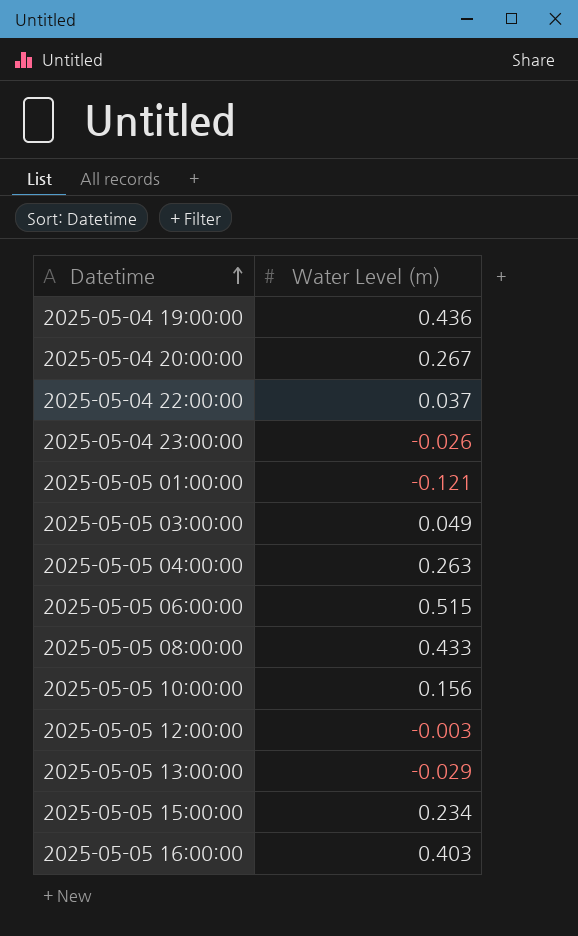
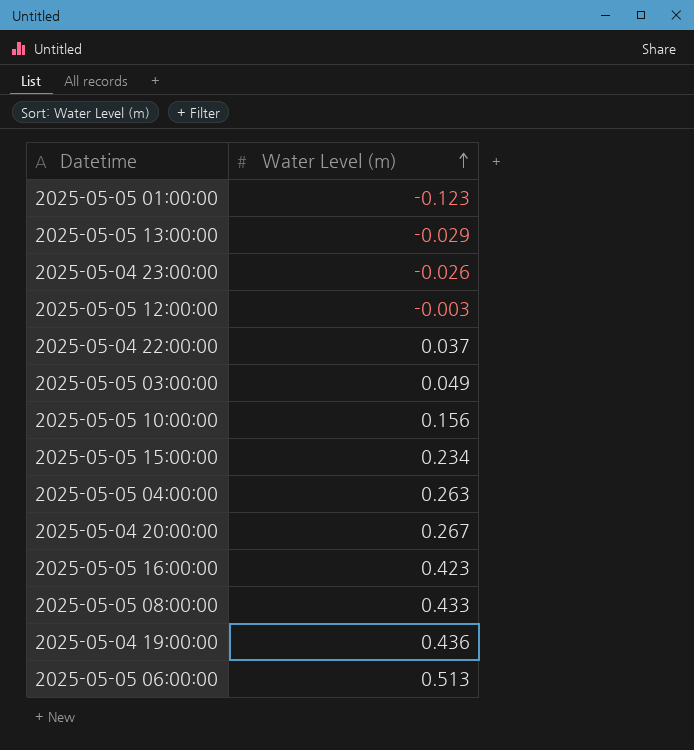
row order: Datetime ascending -> Water Level (m) ascending
2025-05-05 01:00:00 | Water Level (m): -0.121 -> -0.123
2025-05-05 16:00:00 | Water Level (m): 0.403 -> 0.423
2025-05-05 06:00:00 | Water Level (m): 0.515 -> 0.513

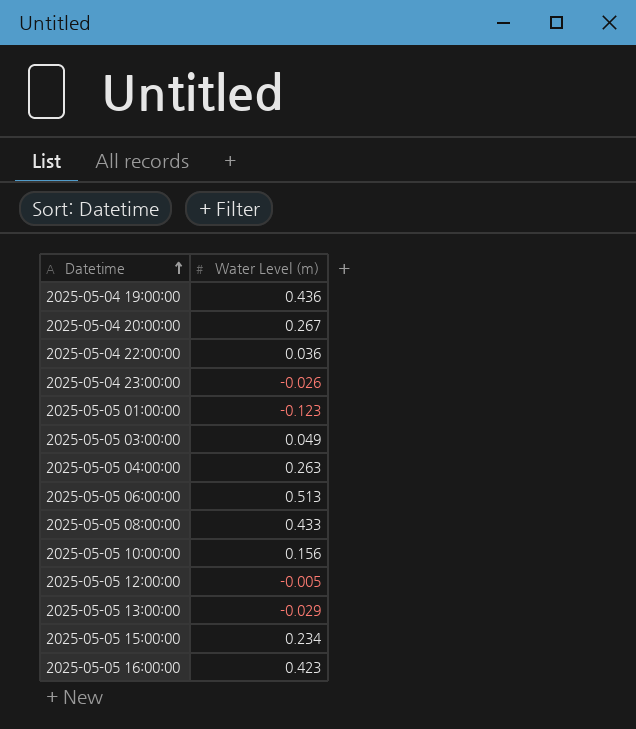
row order: Water Level (m) ascending -> Datetime ascending
2025-05-04 22:00:00 | Water Level (m): 0.037 -> 0.036
2025-05-05 12:00:00 | Water Level (m): -0.003 -> -0.005

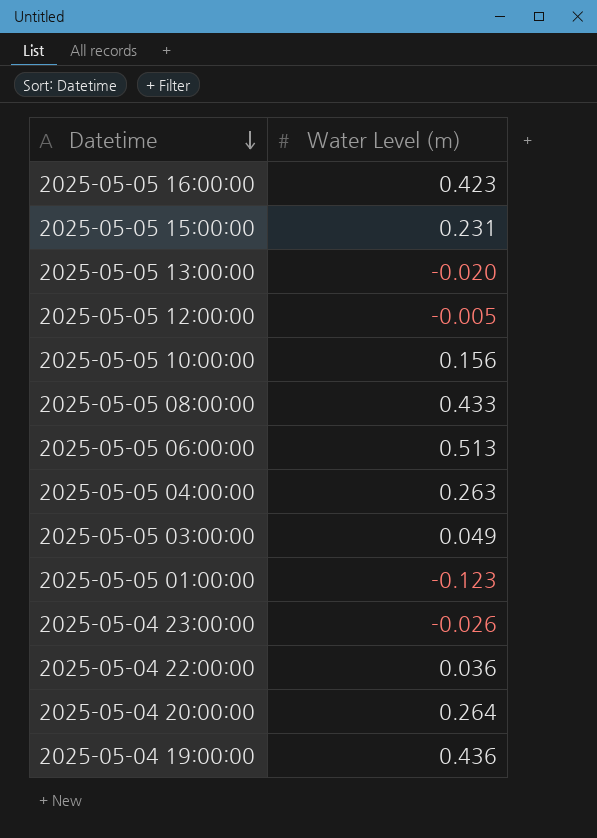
row order: Datetime ascending -> Datetime descending
2025-05-05 15:00:00 | Water Level (m): 0.234 -> 0.231
2025-05-05 13:00:00 | Water Level (m): -0.029 -> -0.020
2025-05-04 20:00:00 | Water Level (m): 0.267 -> 0.264

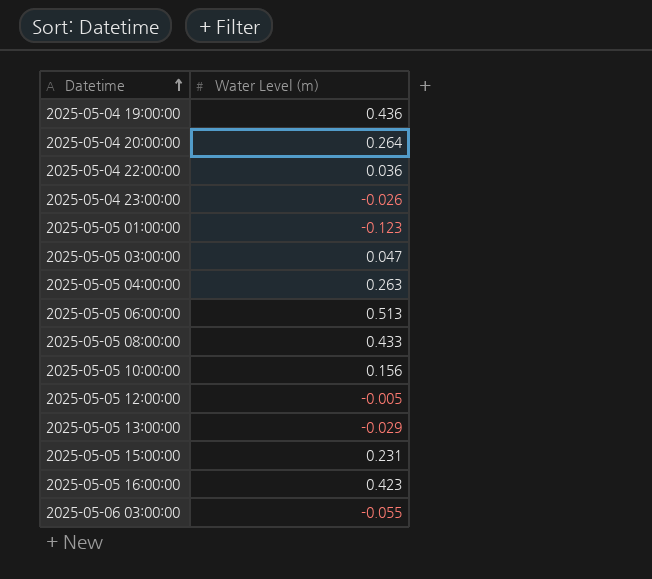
row order: Datetime descending -> Datetime ascending
2025-05-05 03:00:00 | Water Level (m): 0.049 -> 0.047
2025-05-05 13:00:00 | Water Level (m): -0.020 -> -0.029
row 2025-05-06 03:00:00: none -> -0.055

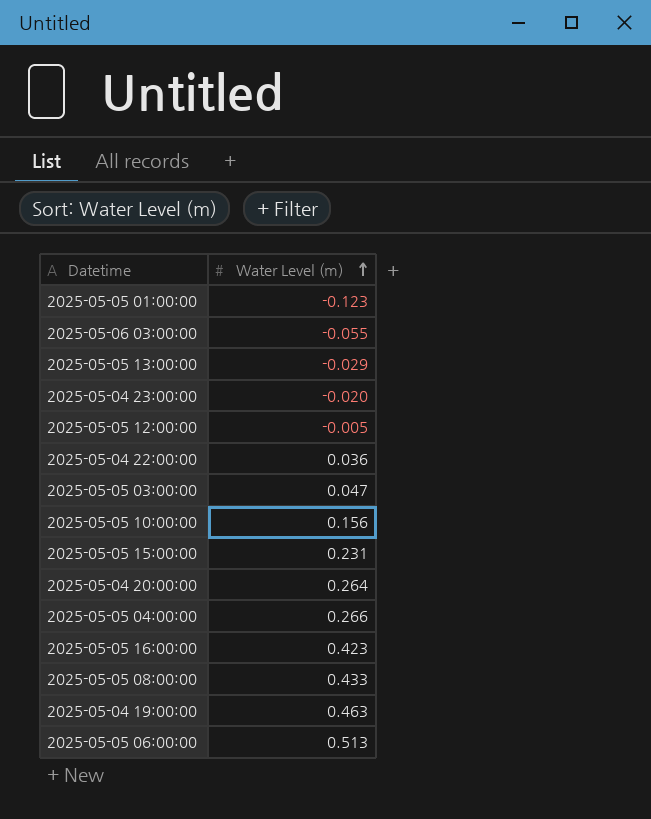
row order: Datetime ascending -> Water Level (m) ascending
2025-05-04 23:00:00 | Water Level (m): -0.026 -> -0.020
2025-05-05 04:00:00 | Water Level (m): 0.263 -> 0.266
2025-05-04 19:00:00 | Water Level (m): 0.436 -> 0.463

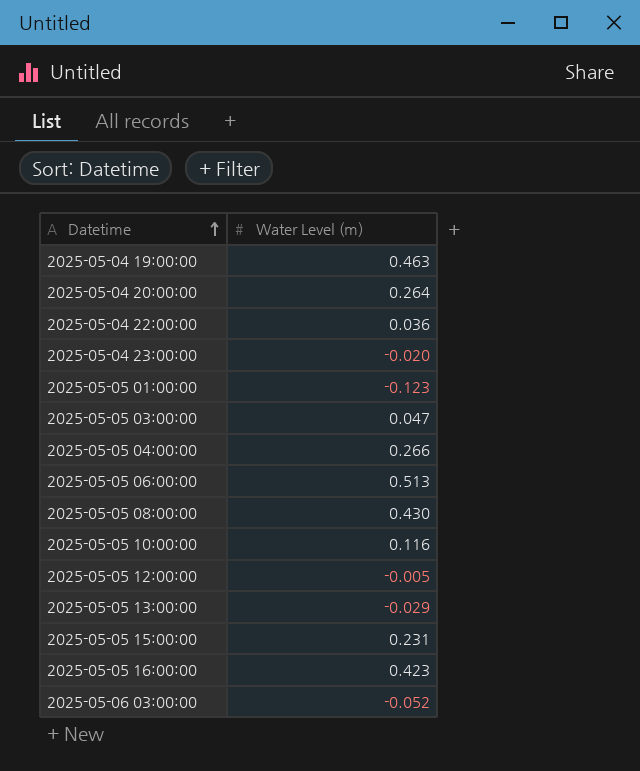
row order: Water Level (m) ascending -> Datetime ascending
2025-05-05 08:00:00 | Water Level (m): 0.433 -> 0.430
2025-05-05 10:00:00 | Water Level (m): 0.156 -> 0.116
2025-05-06 03:00:00 | Water Level (m): -0.055 -> -0.052

